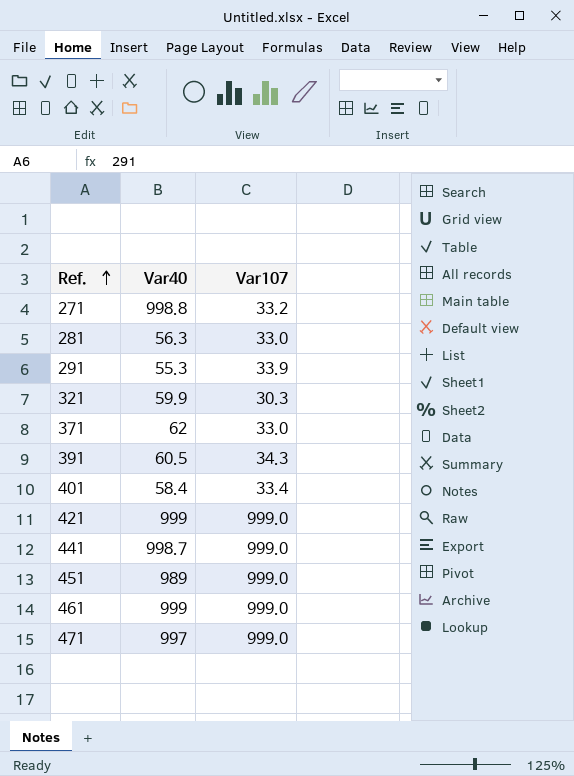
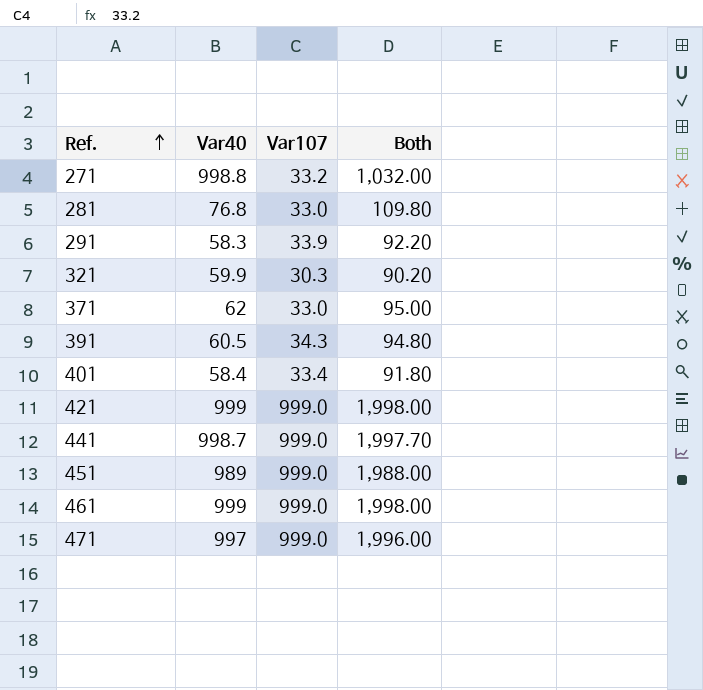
column Both | formula: none -> [Var40] + [Var107]
281 | Var40: 56.3 -> 76.8
291 | Var40: 55.3 -> 58.3

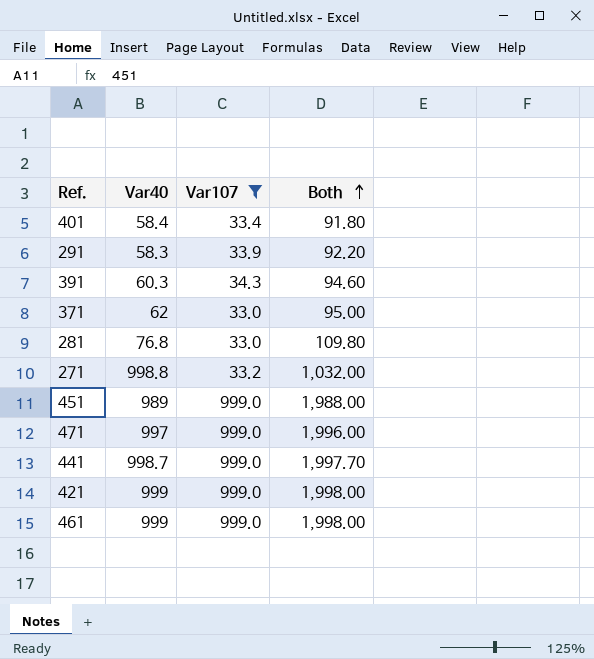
filter: none -> Var107 != 30.3
row order: Ref. ascending -> Both ascending
391 | Var40: 60.5 -> 60.3
391 | Both: 94.80 -> 94.60

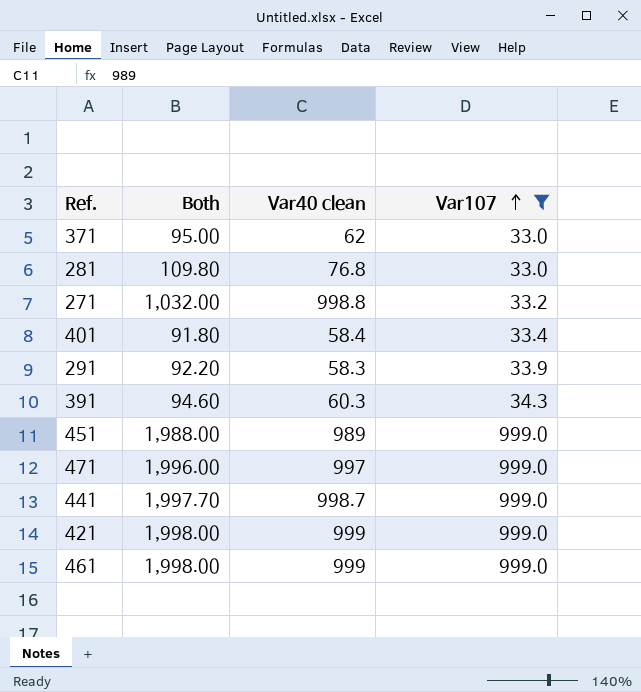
row order: Both ascending -> Var107 ascending
column Both | position: 4 -> 2
column name: Var40 -> Var40 clean

